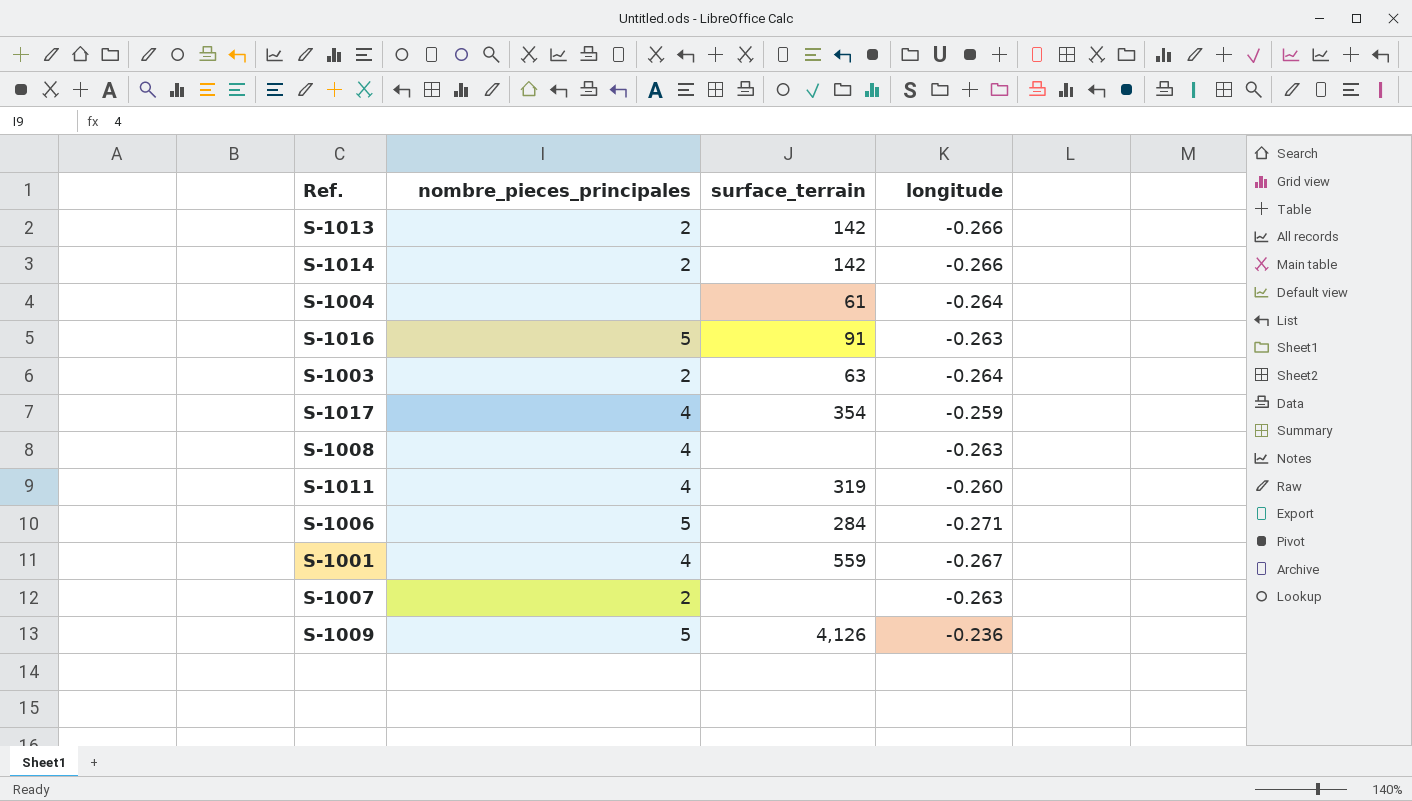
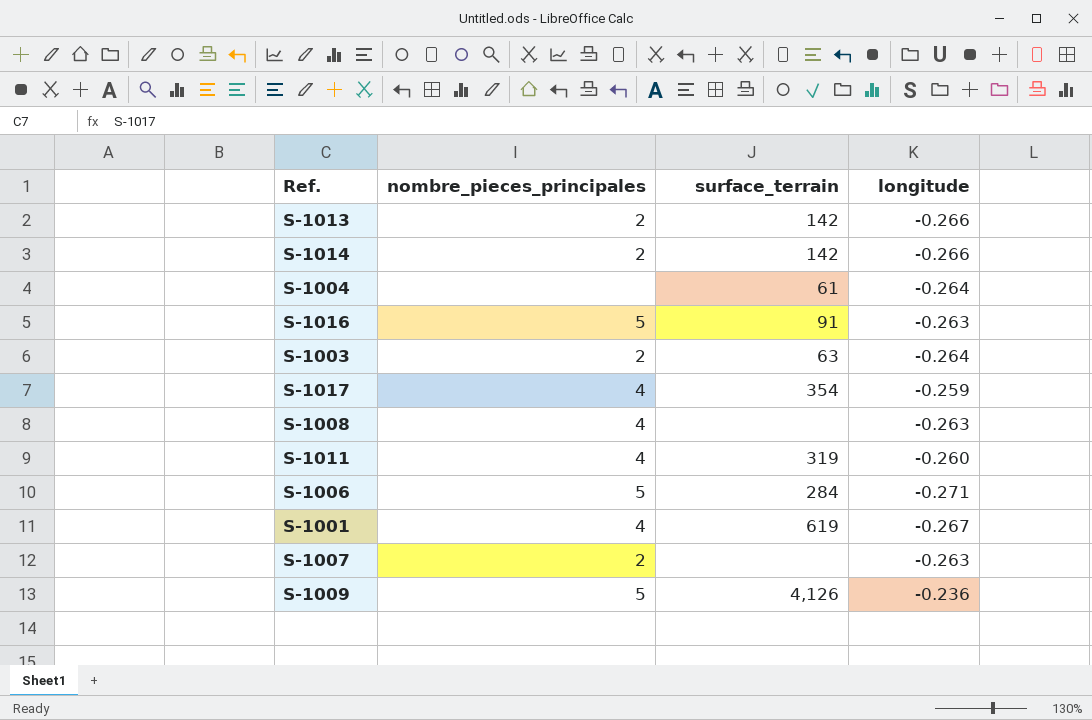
S-1001 | surface_terrain: 559 -> 619

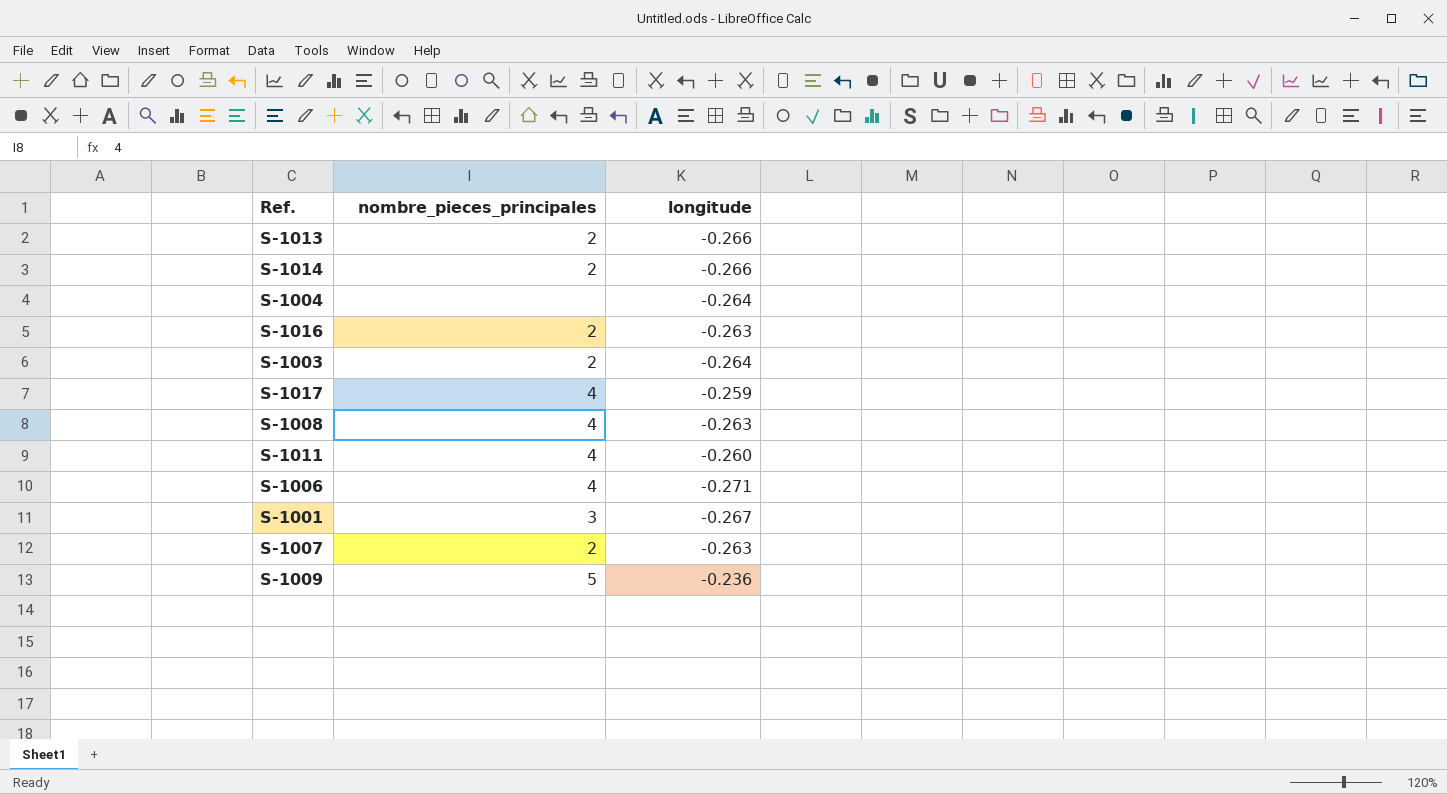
column surface_terrain | position: 3 -> none
S-1016 | nombre_pieces_principales: 5 -> 2
S-1006 | nombre_pieces_principales: 5 -> 4
S-1001 | nombre_pieces_principales: 4 -> 3

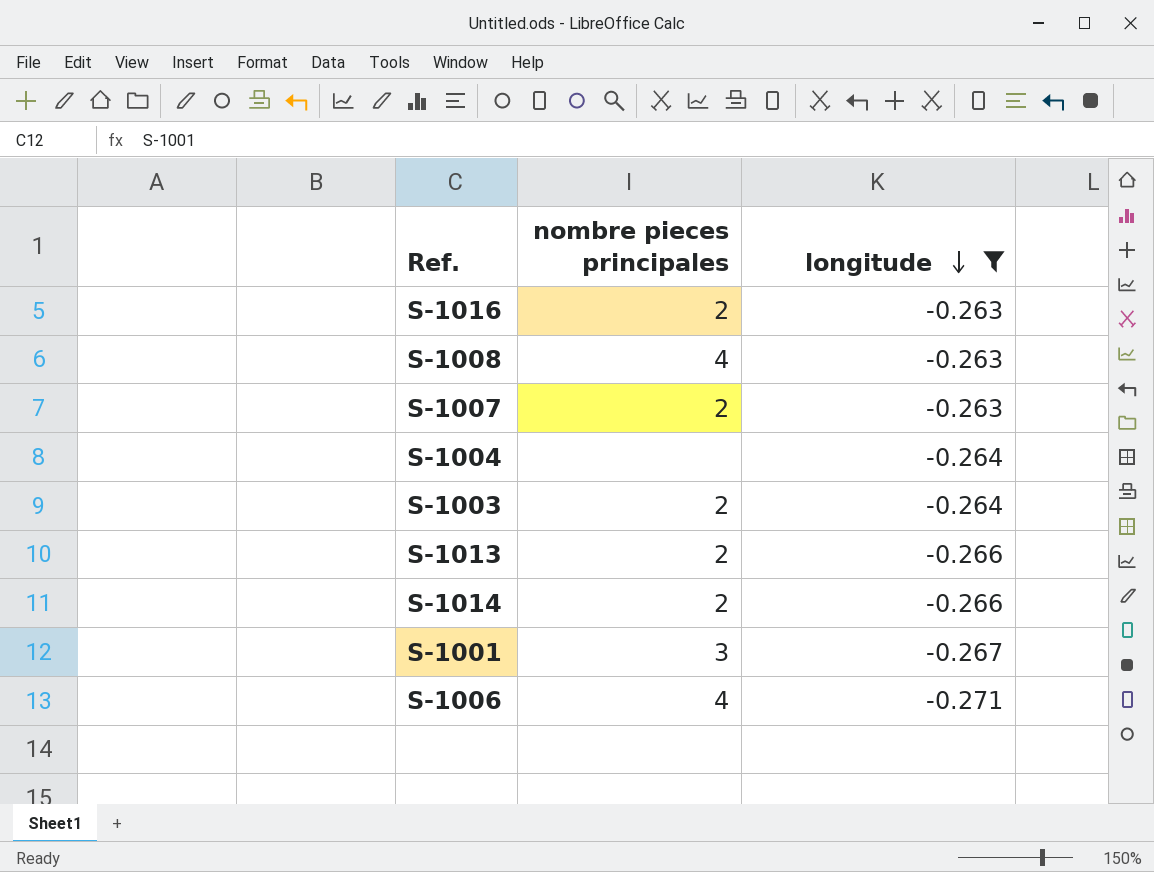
filter: none -> longitude <= -0.263
row order: none -> longitude descending
column name: nombre_pieces_principales -> nombre pieces principales

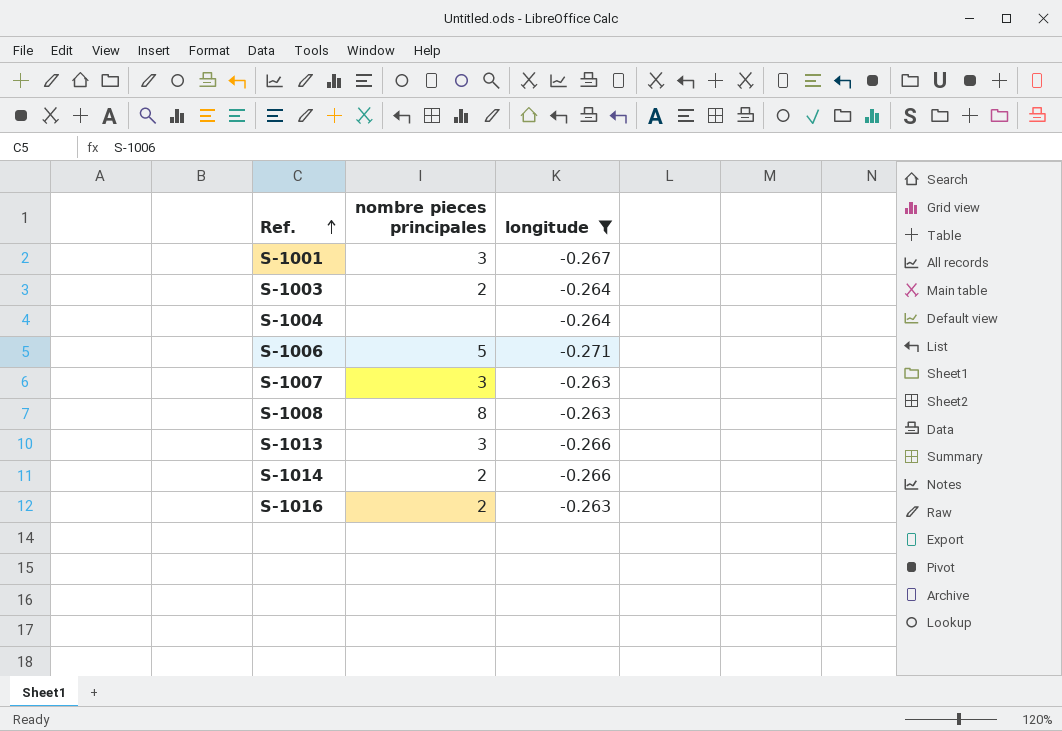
row order: longitude descending -> Ref. ascending
S-1006 | nombre pieces principales: 4 -> 5
S-1007 | nombre pieces principales: 2 -> 3
S-1008 | nombre pieces principales: 4 -> 8
S-1013 | nombre pieces principales: 2 -> 3

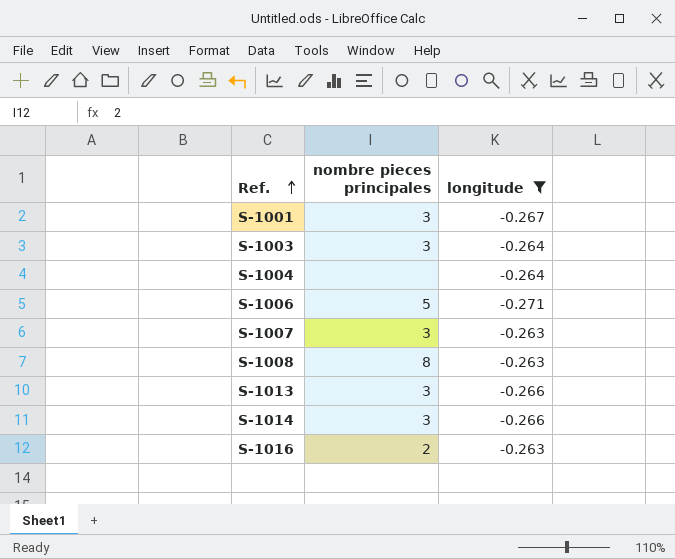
S-1003 | nombre pieces principales: 2 -> 3
S-1014 | nombre pieces principales: 2 -> 3

